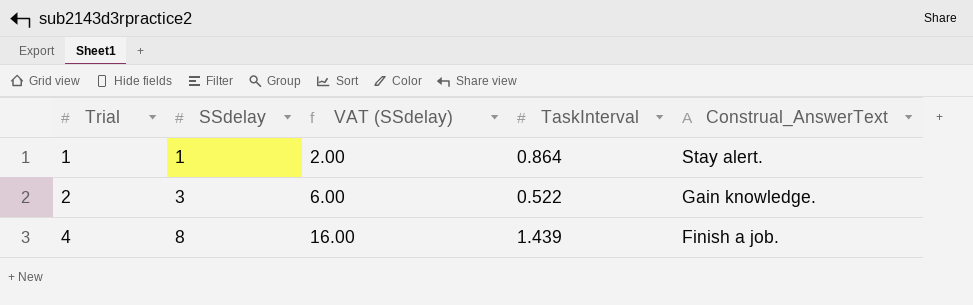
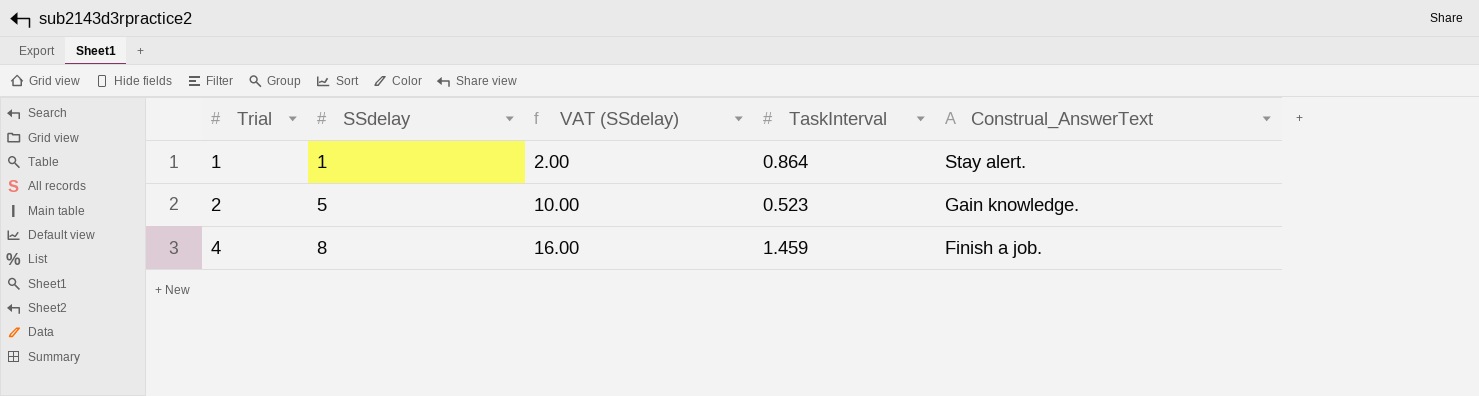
2 | SSdelay: 3 -> 5
2 | VAT (SSdelay): 6.00 -> 10.00
2 | TaskInterval: 0.522 -> 0.523
4 | TaskInterval: 1.439 -> 1.459

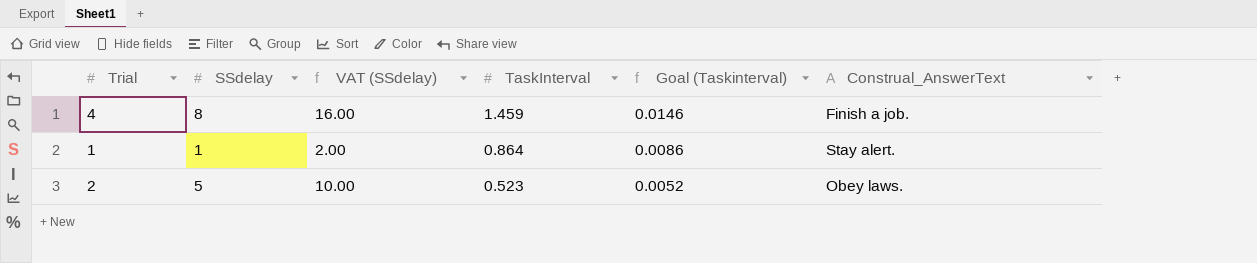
row order: Trial ascending -> TaskInterval descending
column Goal (Taskinterval) | formula: none -> [TaskInterval] * 0.01
2 | Construal_AnswerText: Gain knowledge. -> Obey laws.

